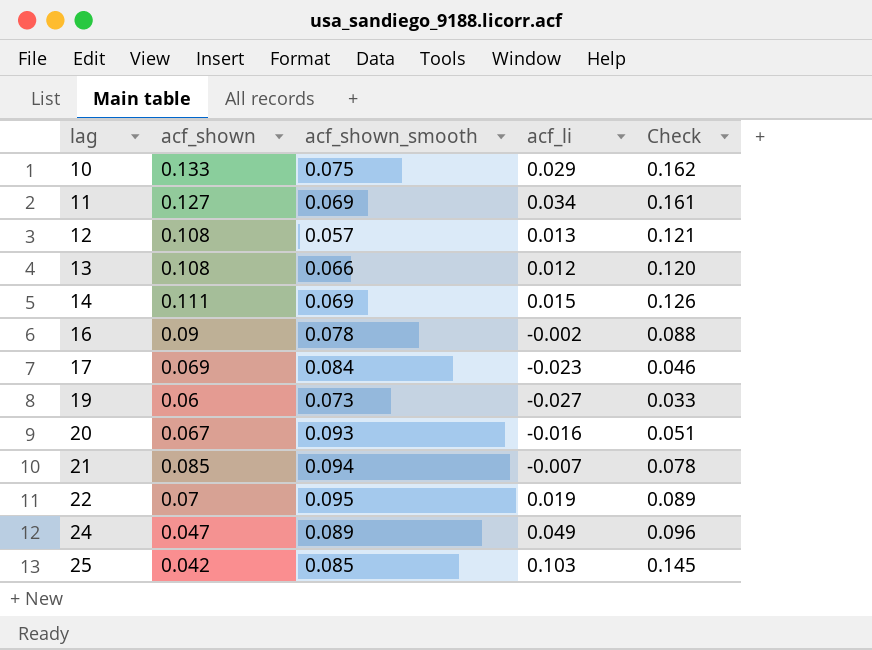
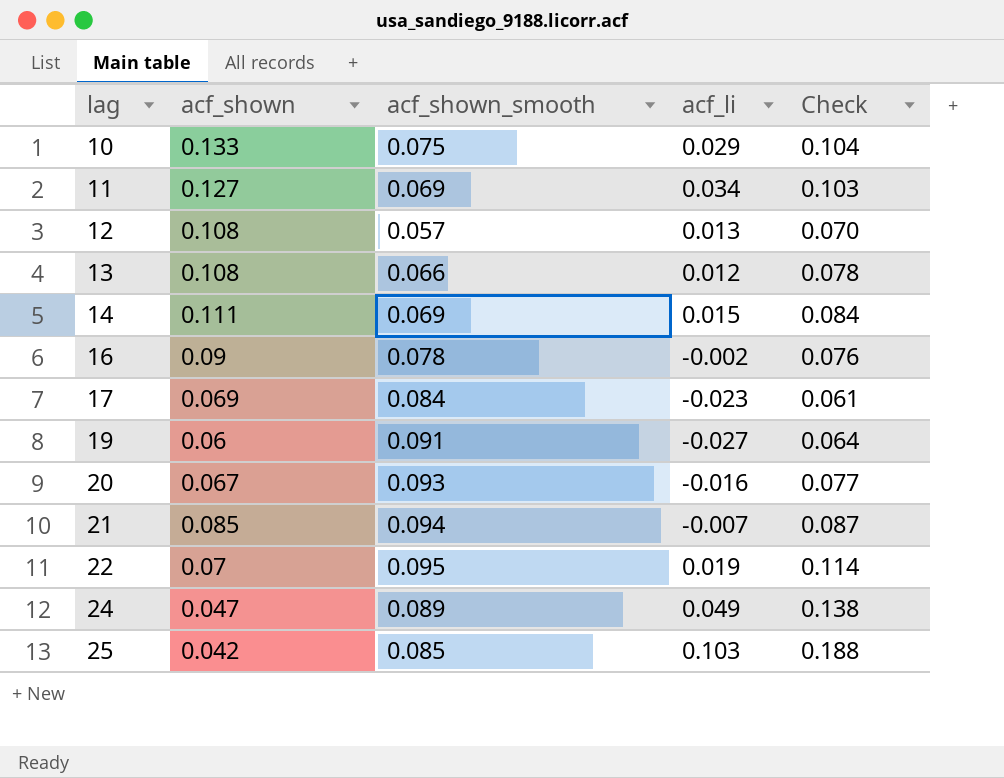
column Check | formula: [acf_shown] + [acf_li] -> [acf_shown_smooth] + [acf_li]
19 | acf_shown_smooth: 0.073 -> 0.091

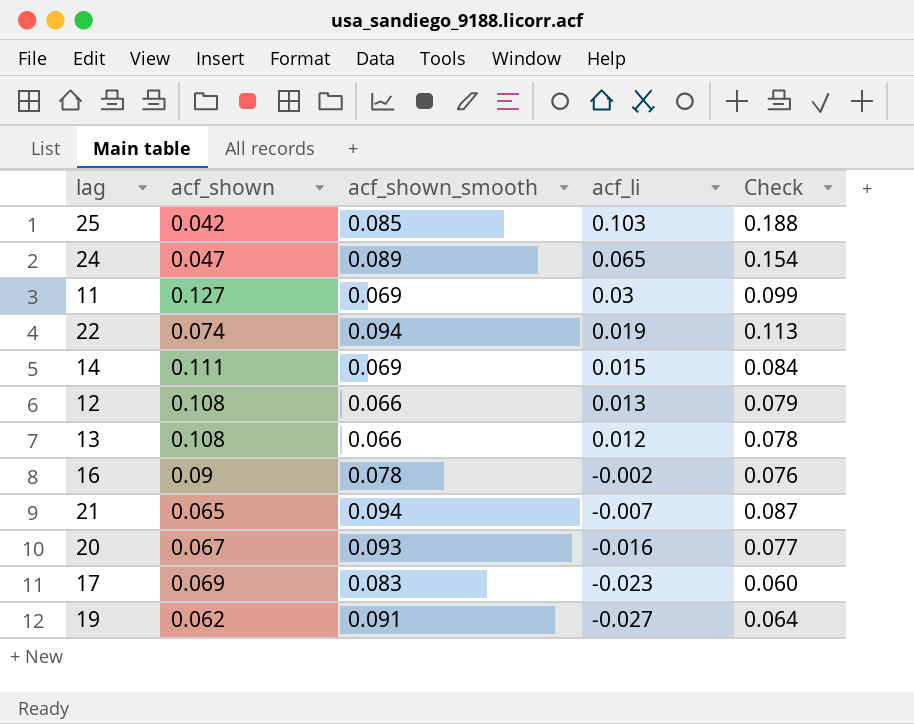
row order: lag ascending -> acf_li descending
row 10: 0.133 | 0.075 | 0.029 | 0.104 -> none
24 | acf_li: 0.049 -> 0.065
24 | Check: 0.138 -> 0.154
11 | acf_li: 0.034 -> 0.03
11 | Check: 0.103 -> 0.099
22 | acf_shown: 0.07 -> 0.074
22 | acf_shown_smooth: 0.095 -> 0.094
22 | Check: 0.114 -> 0.113
12 | acf_shown_smooth: 0.057 -> 0.066
12 | Check: 0.070 -> 0.079
21 | acf_shown: 0.085 -> 0.065
17 | acf_shown_smooth: 0.084 -> 0.083
17 | Check: 0.061 -> 0.060
19 | acf_shown: 0.06 -> 0.062

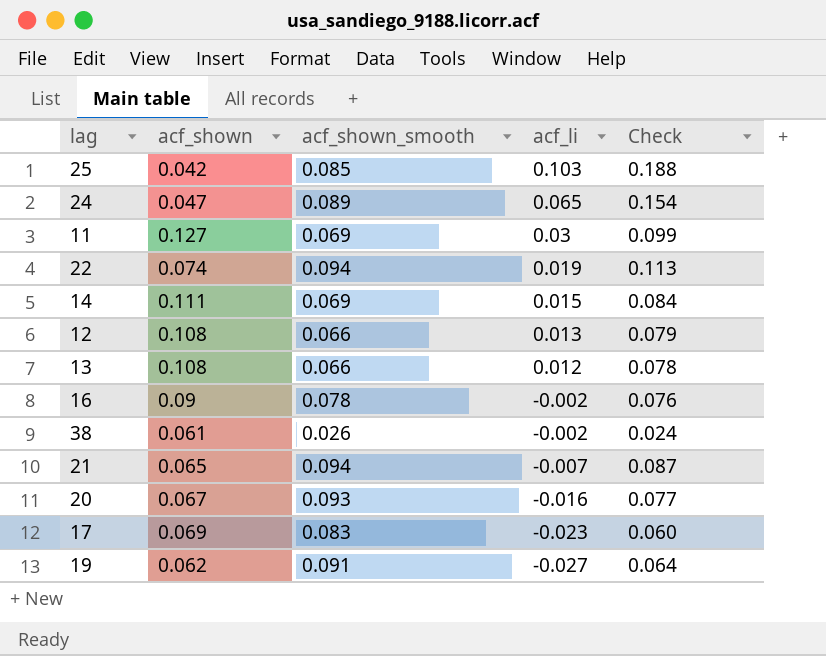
row 38: none -> 0.061 | 0.026 | -0.002 | 0.024

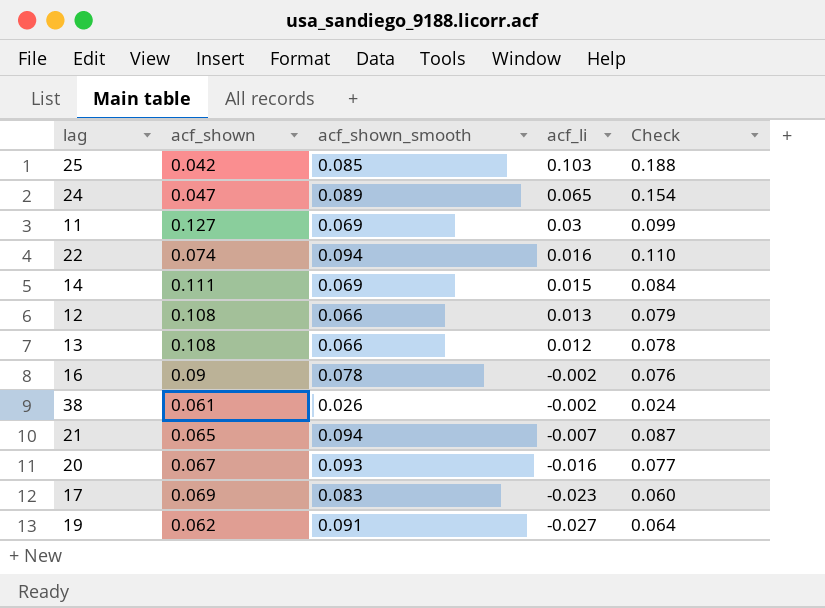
22 | acf_li: 0.019 -> 0.016
22 | Check: 0.113 -> 0.110

